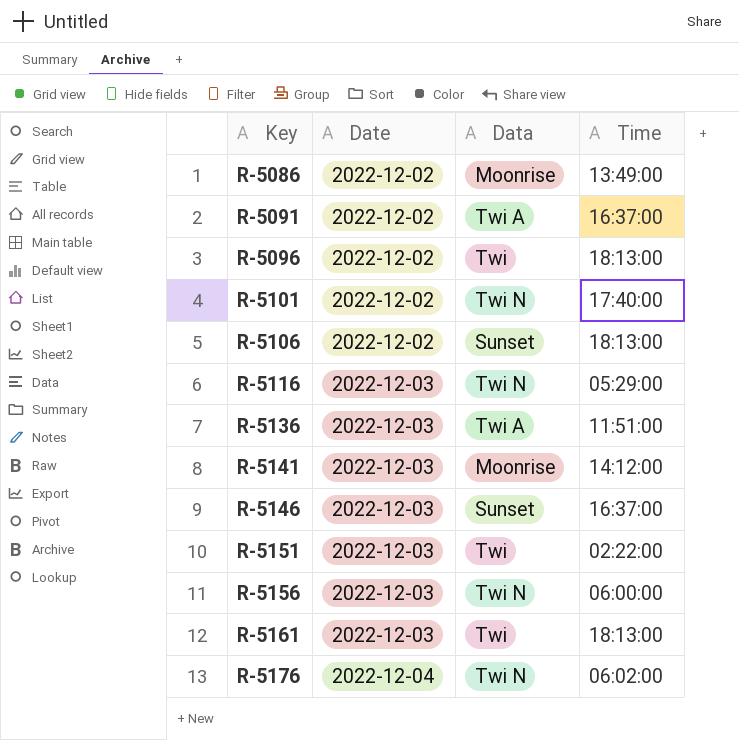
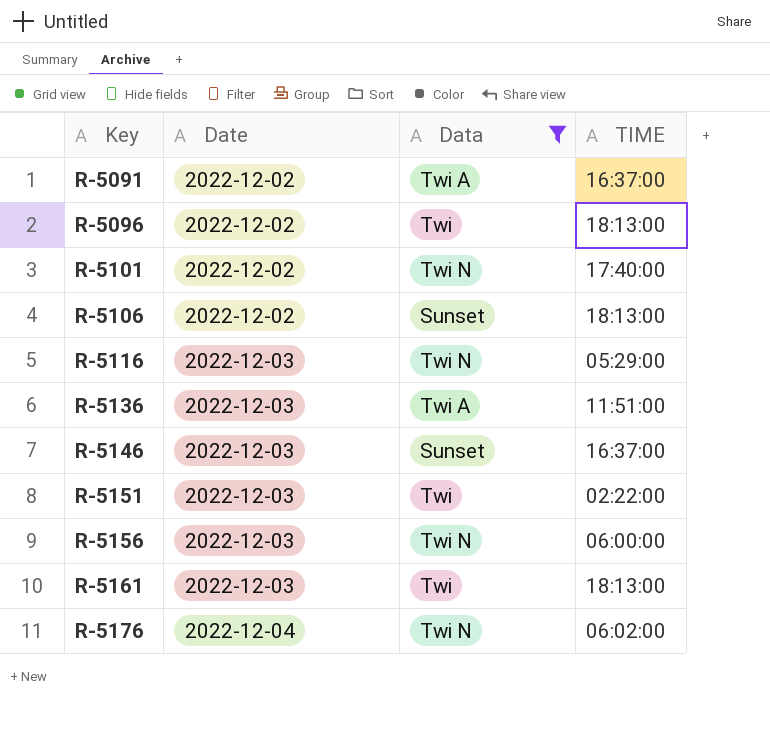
filter: none -> Data != Moonrise
column name: Time -> TIME

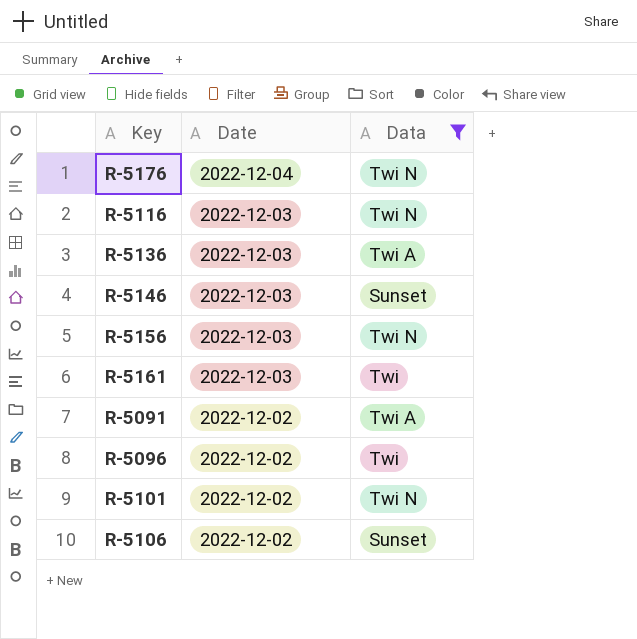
row order: Key ascending -> Date descending
column TIME | position: 4 -> none
row R-5151: 2022-12-03 | Twi | 02:22:00 -> none

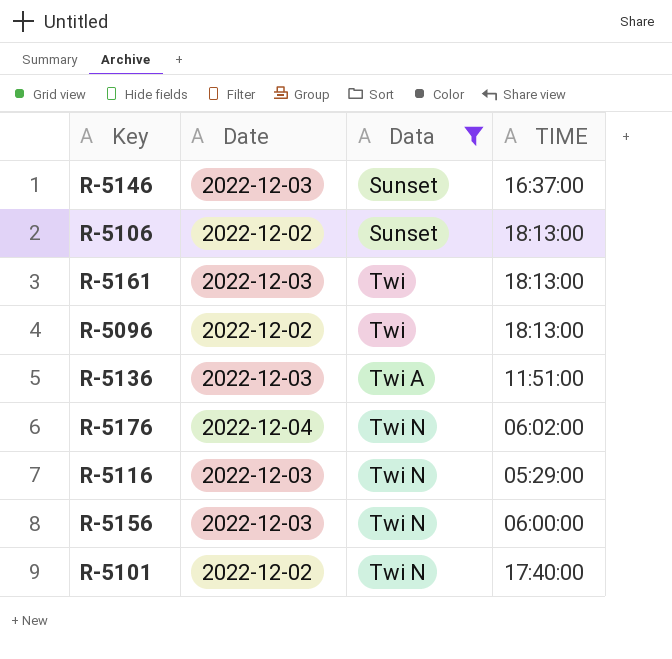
row order: Date descending -> Data ascending
column TIME | position: none -> 4
row R-5091: 2022-12-02 | Twi A -> none

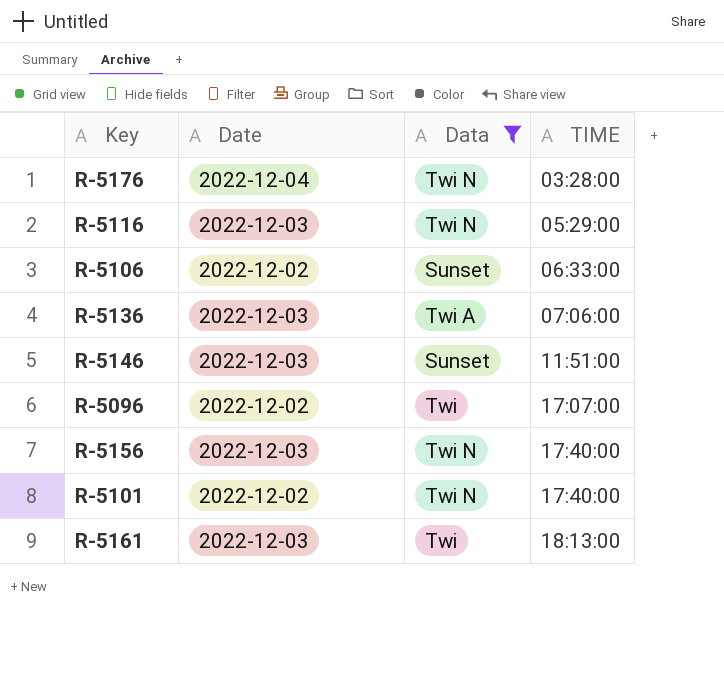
row order: Data ascending -> TIME ascending
R-5176 | TIME: 06:02:00 -> 03:28:00
R-5106 | TIME: 18:13:00 -> 06:33:00
R-5136 | TIME: 11:51:00 -> 07:06:00
R-5146 | TIME: 16:37:00 -> 11:51:00
R-5096 | TIME: 18:13:00 -> 17:07:00
R-5156 | TIME: 06:00:00 -> 17:40:00

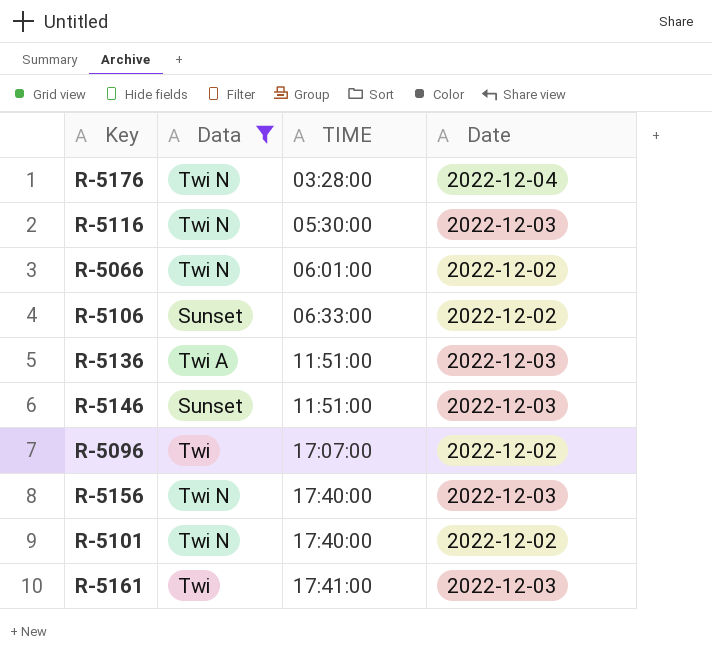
column Date | position: 2 -> 4
R-5116 | TIME: 05:29:00 -> 05:30:00
row R-5066: none -> Twi N | 06:01:00 | 2022-12-02
R-5136 | TIME: 07:06:00 -> 11:51:00
R-5161 | TIME: 18:13:00 -> 17:41:00

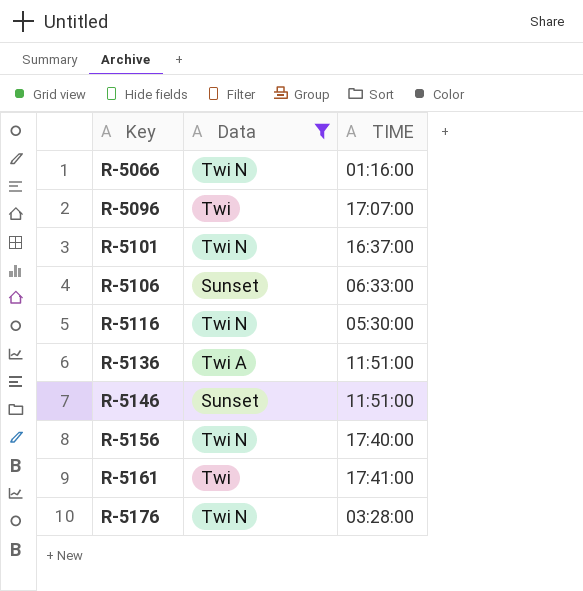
row order: TIME ascending -> Key ascending
column Date | position: 4 -> none
R-5066 | TIME: 06:01:00 -> 01:16:00
R-5101 | TIME: 17:40:00 -> 16:37:00

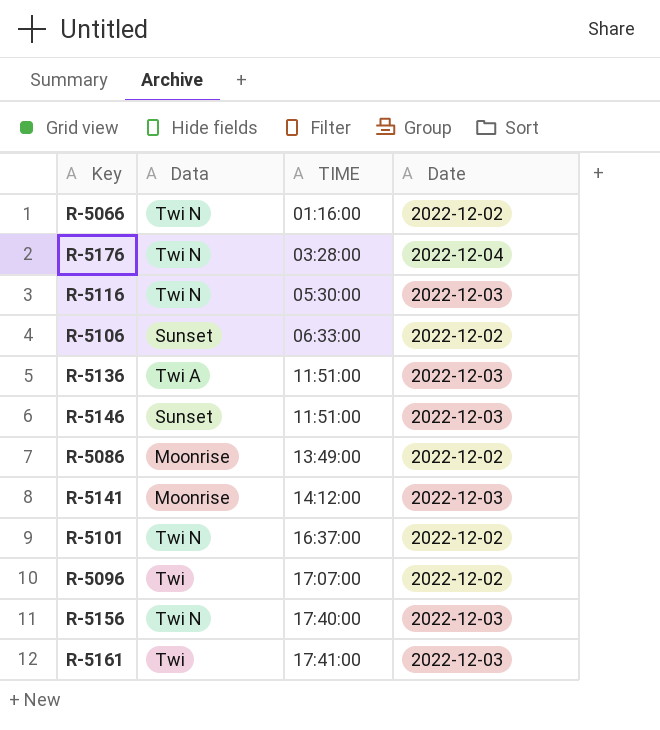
filter: Data != Moonrise -> none
row order: Key ascending -> TIME ascending
column Date | position: none -> 4

